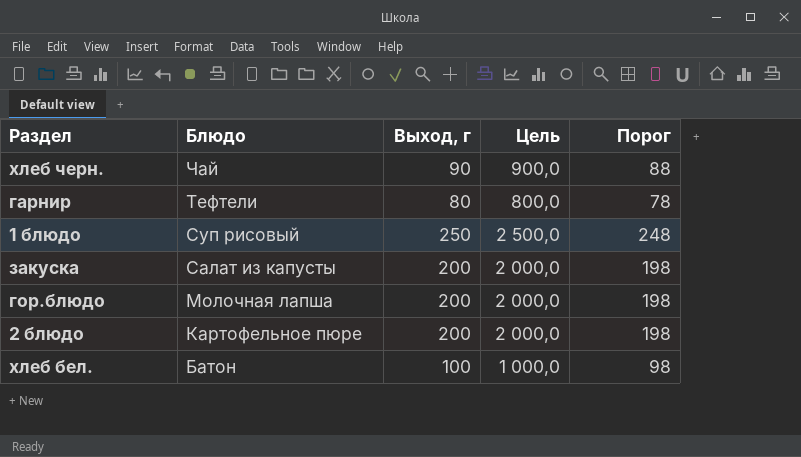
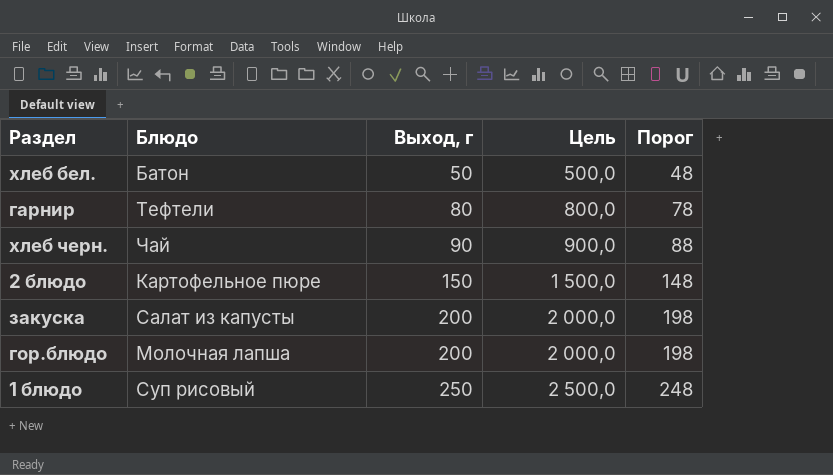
row order: Блюдо descending -> Выход, г ascending
хлеб бел. | Выход, г: 100 -> 50
хлеб бел. | Цель: 1 000,0 -> 500,0
хлеб бел. | Порог: 98 -> 48
2 блюдо | Выход, г: 200 -> 150
2 блюдо | Цель: 2 000,0 -> 1 500,0
2 блюдо | Порог: 198 -> 148

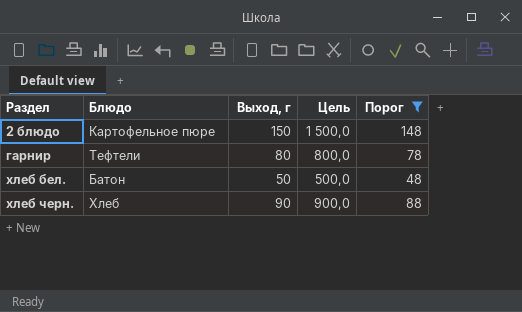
filter: none -> Порог <= 148
row order: Выход, г ascending -> Раздел ascending
хлеб черн. | Блюдо: Чай -> Хлеб

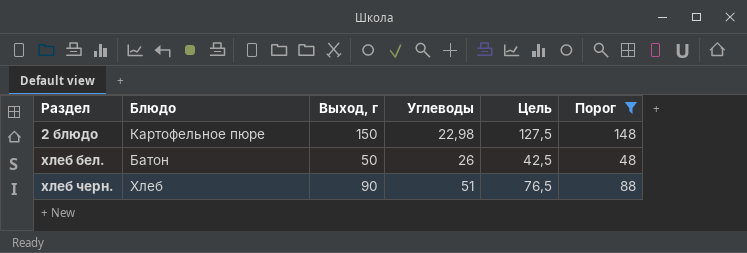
column Углеводы | position: none -> 4
column Цель | formula: [Выход, г] * 10 -> [Выход, г] * 0,85
row гарнир: Тефтели | 80 | 800,0 | 78 -> none

